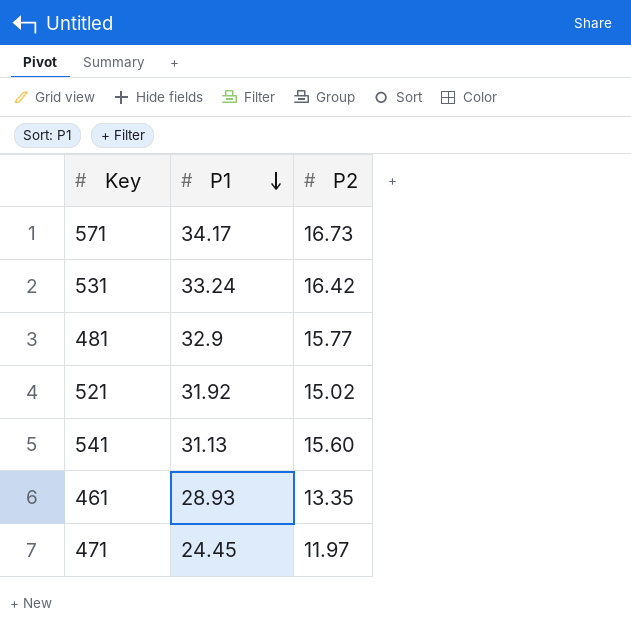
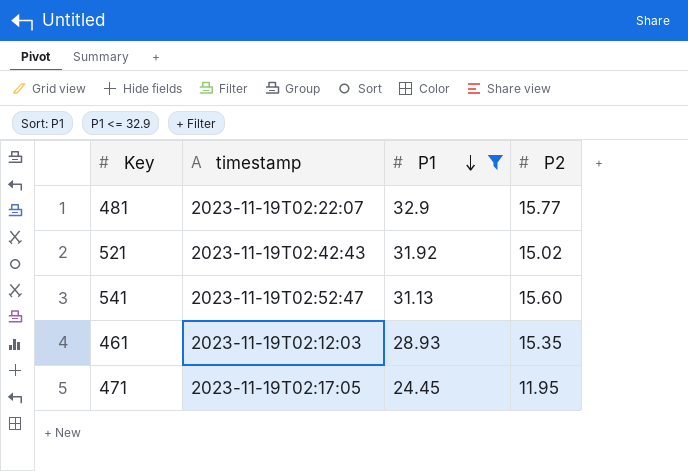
filter: none -> P1 <= 32.9
column timestamp | position: none -> 2
461 | P2: 13.35 -> 15.35
471 | P2: 11.97 -> 11.95

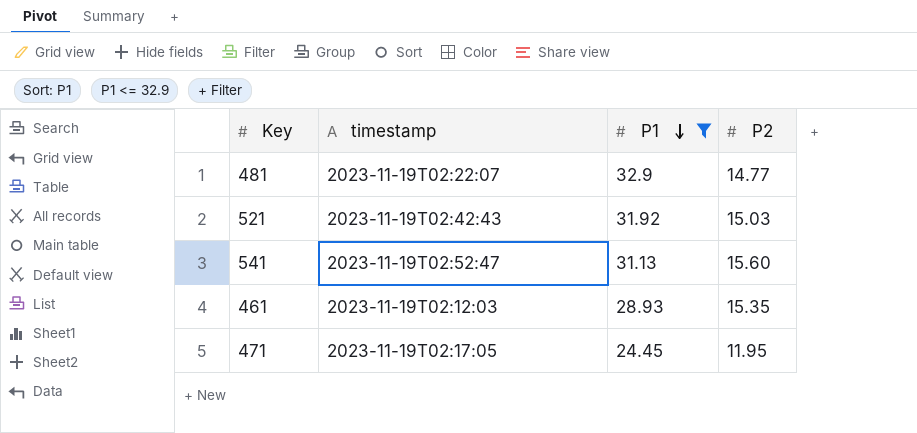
481 | P2: 15.77 -> 14.77
521 | P2: 15.02 -> 15.03

